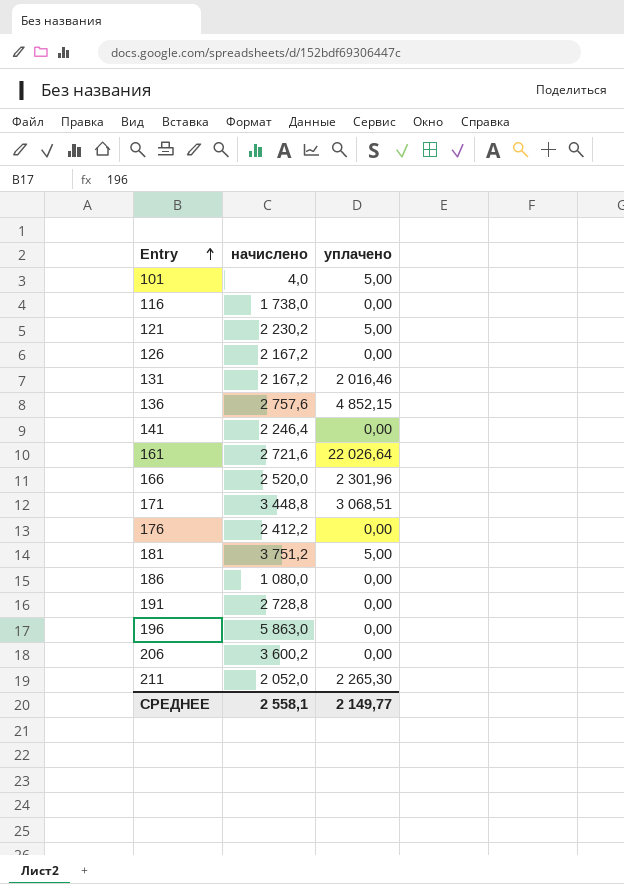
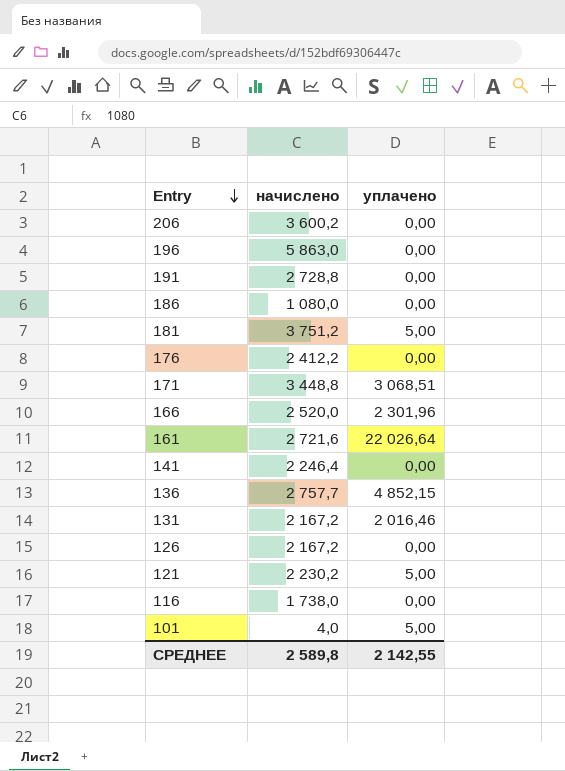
row order: Entry ascending -> Entry descending
row 211: 2 052,0 | 2 265,30 -> none
136 | начислено: 2 757,6 -> 2 757,7
СРЕДНЕЕ | начислено: 2 558,1 -> 2 589,8
СРЕДНЕЕ | уплачено: 2 149,77 -> 2 142,55

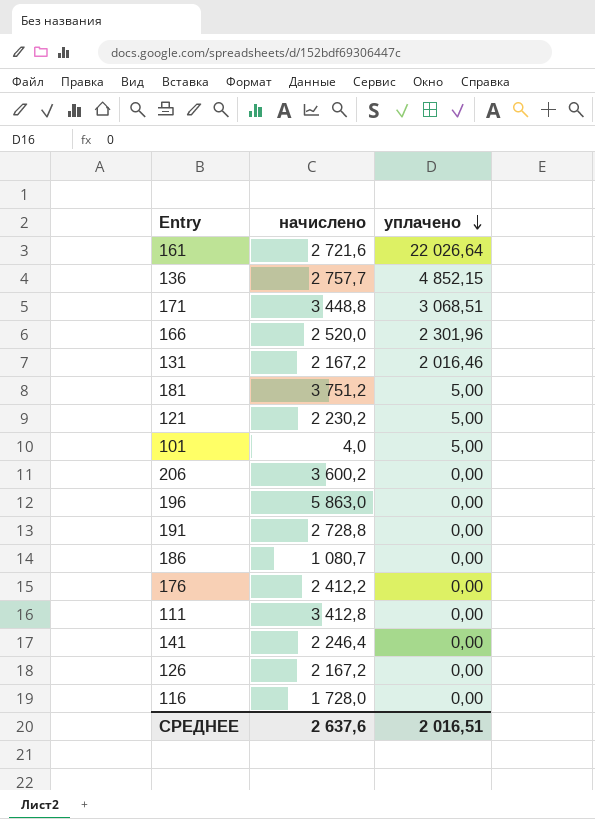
row order: Entry descending -> уплачено descending
186 | начислено: 1 080,0 -> 1 080,7
row 111: none -> 3 412,8 | 0,00
116 | начислено: 1 738,0 -> 1 728,0
СРЕДНЕЕ | начислено: 2 589,8 -> 2 637,6
СРЕДНЕЕ | уплачено: 2 142,55 -> 2 016,51

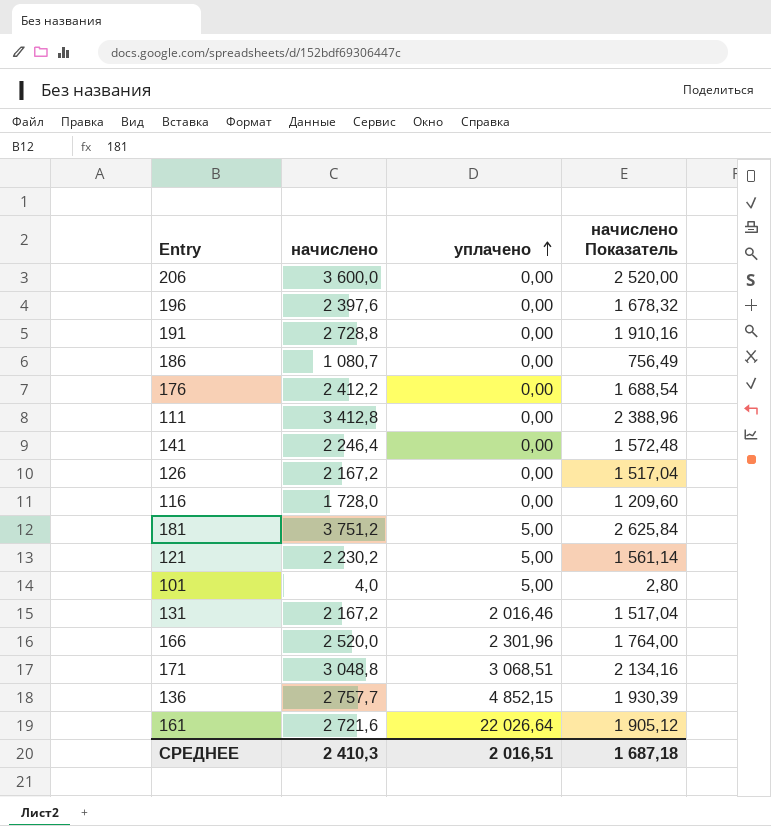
row order: уплачено descending -> уплачено ascending
column начислено Показатель | formula: none -> [начислено] * 0,7
206 | начислено: 3 600,2 -> 3 600,0
196 | начислено: 5 863,0 -> 2 397,6
171 | начислено: 3 448,8 -> 3 048,8
СРЕДНЕЕ | начислено: 2 637,6 -> 2 410,3

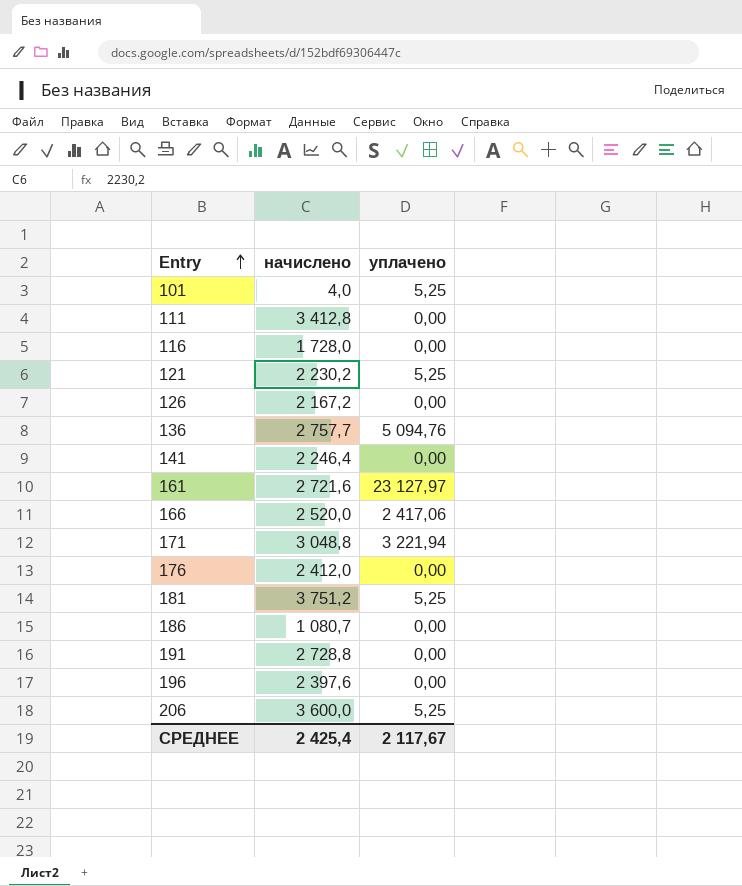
row order: уплачено ascending -> Entry ascending
column начислено Показатель | formula: [начислено] * 0,7 -> none
row 131: 2 167,2 | 2 016,46 | 1 517,04 -> none
101 | уплачено: 5,00 -> 5,25
121 | уплачено: 5,00 -> 5,25
136 | уплачено: 4 852,15 -> 5 094,76
161 | уплачено: 22 026,64 -> 23 127,97
166 | уплачено: 2 301,96 -> 2 417,06
171 | уплачено: 3 068,51 -> 3 221,94
176 | начислено: 2 412,2 -> 2 412,0
181 | уплачено: 5,00 -> 5,25
206 | уплачено: 0,00 -> 5,25
СРЕДНЕЕ | начислено: 2 410,3 -> 2 425,4
СРЕДНЕЕ | уплачено: 2 016,51 -> 2 117,67

